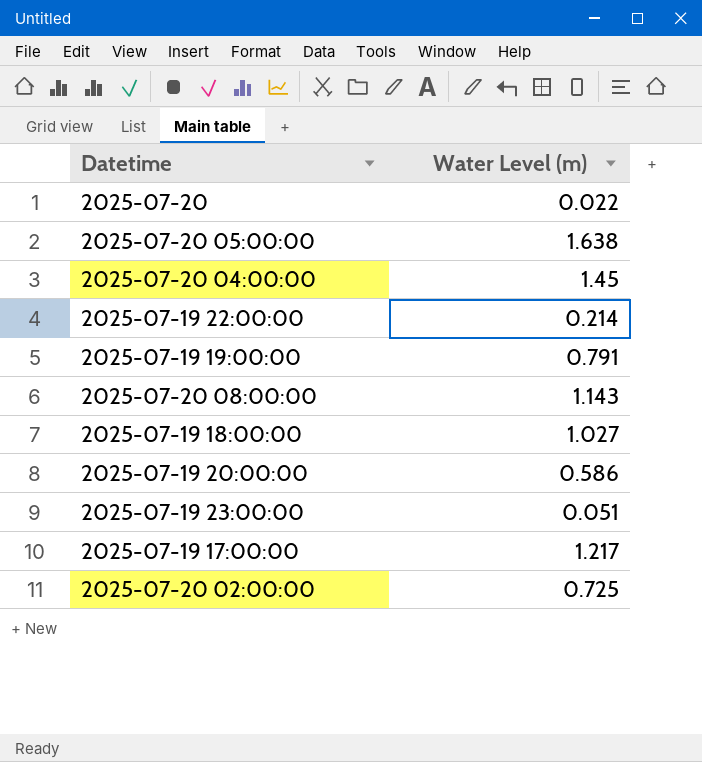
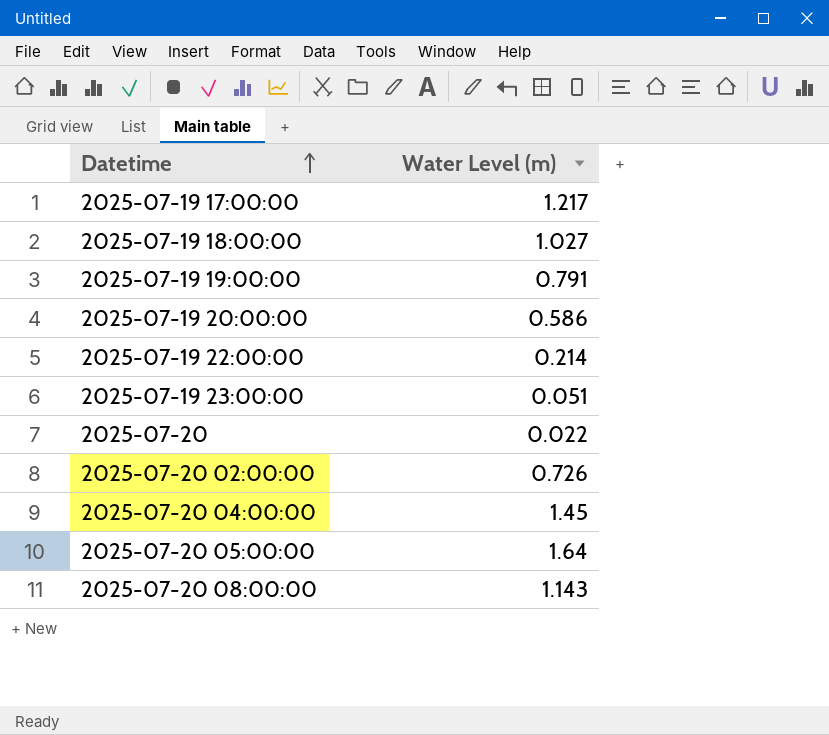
row order: none -> Datetime ascending
2025-07-20 02:00:00 | Water Level (m): 0.725 -> 0.726
2025-07-20 05:00:00 | Water Level (m): 1.638 -> 1.64

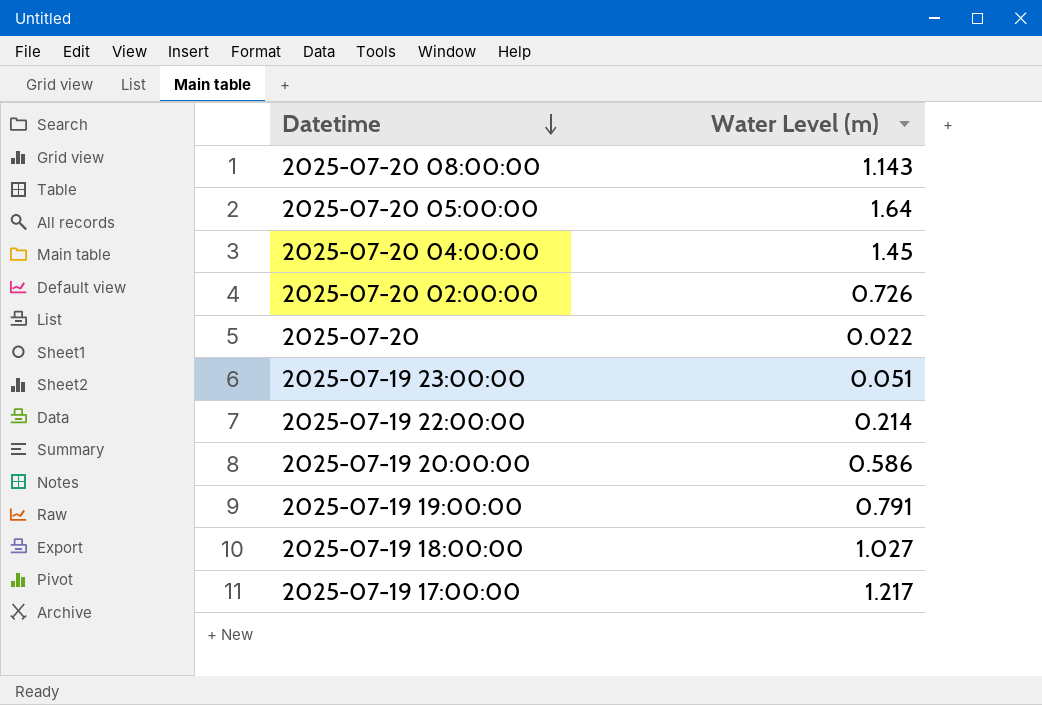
row order: Datetime ascending -> Datetime descending

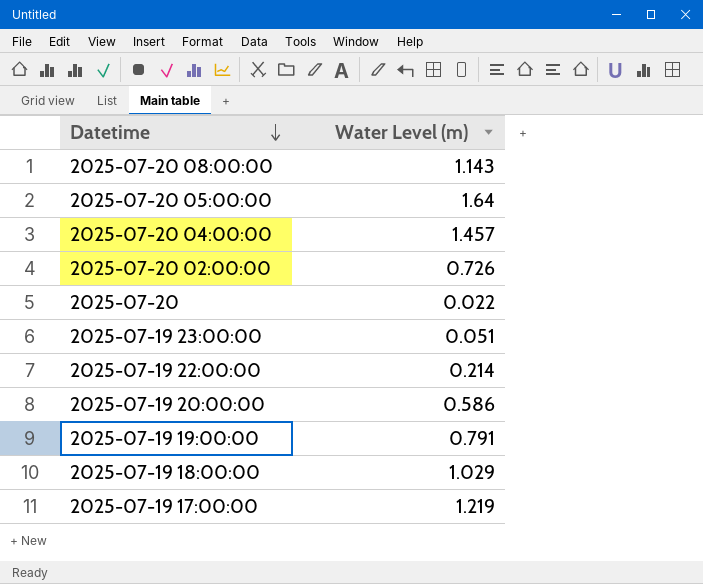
2025-07-20 04:00:00 | Water Level (m): 1.45 -> 1.457
2025-07-19 18:00:00 | Water Level (m): 1.027 -> 1.029
2025-07-19 17:00:00 | Water Level (m): 1.217 -> 1.219

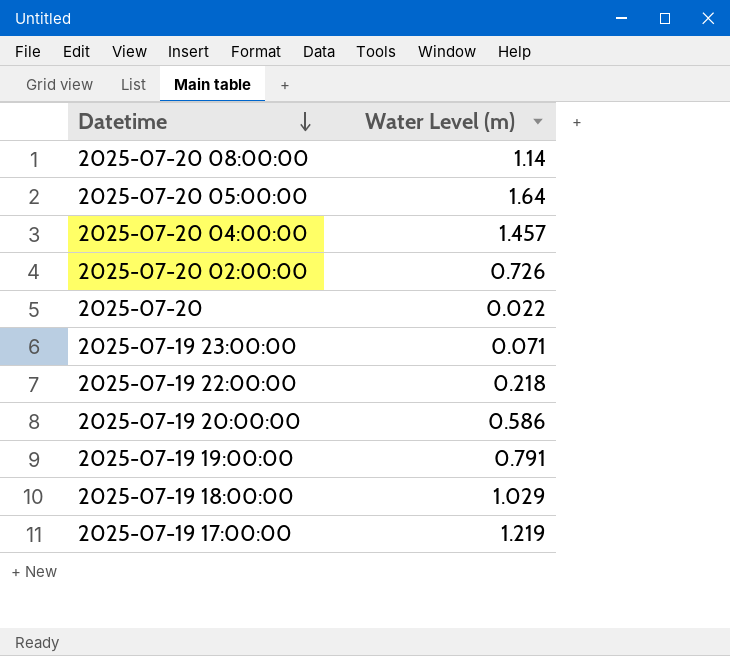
2025-07-20 08:00:00 | Water Level (m): 1.143 -> 1.14
2025-07-19 23:00:00 | Water Level (m): 0.051 -> 0.071
2025-07-19 22:00:00 | Water Level (m): 0.214 -> 0.218

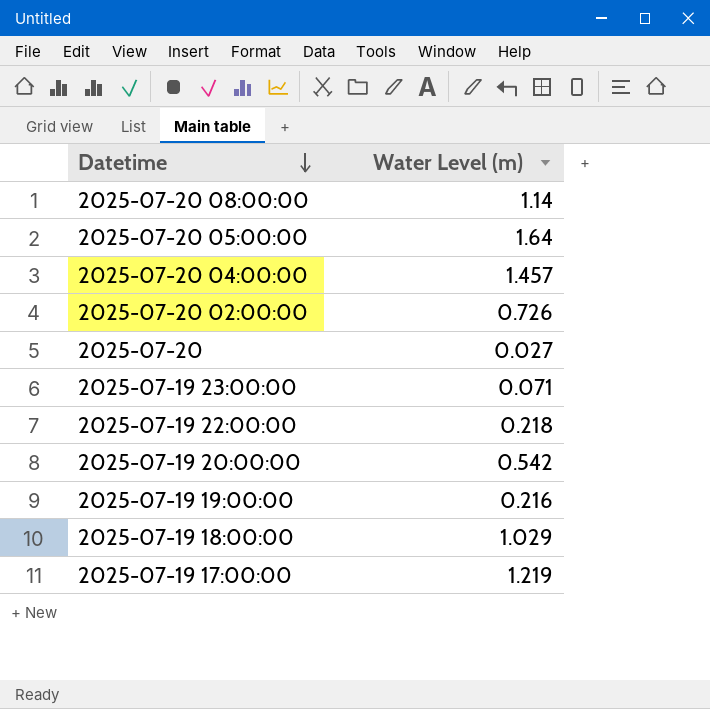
2025-07-20 | Water Level (m): 0.022 -> 0.027
2025-07-19 20:00:00 | Water Level (m): 0.586 -> 0.542
2025-07-19 19:00:00 | Water Level (m): 0.791 -> 0.216

